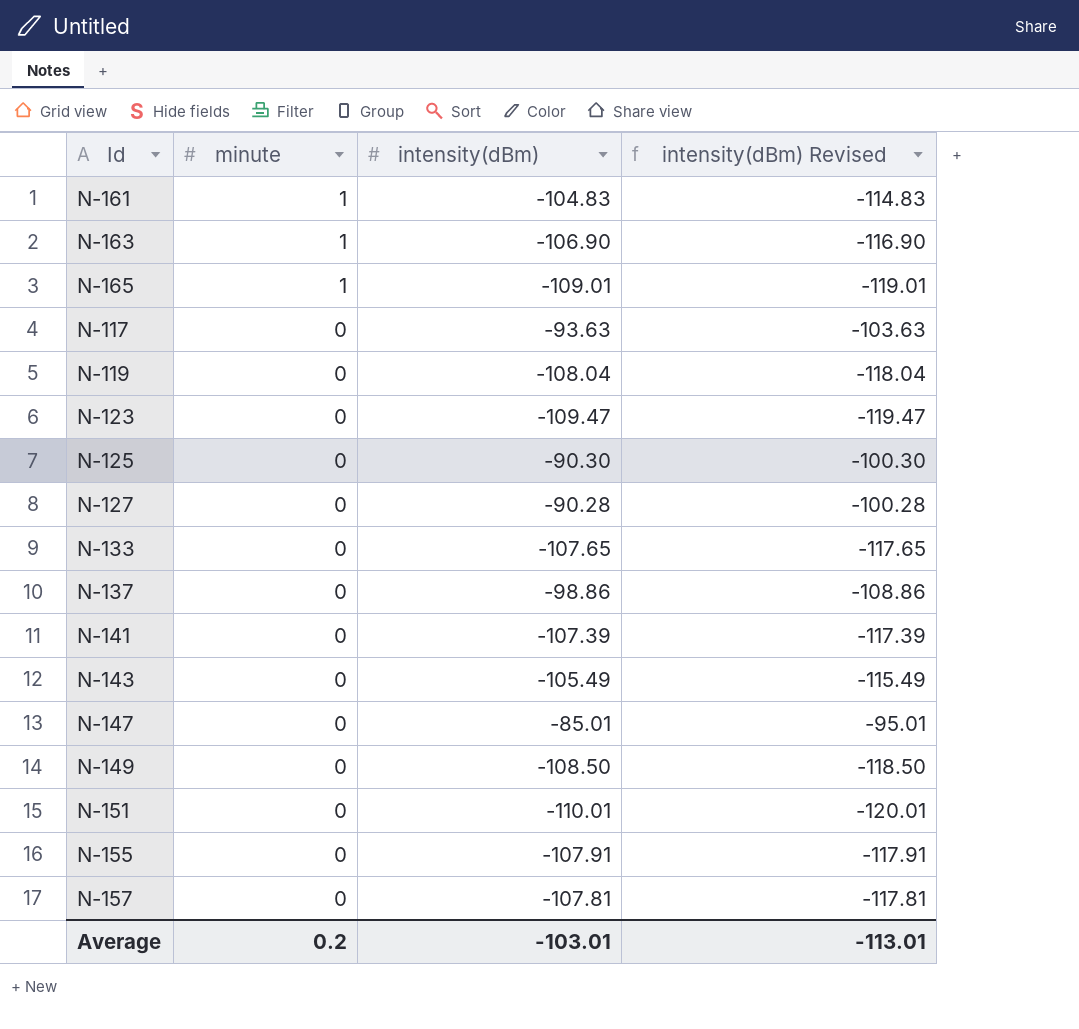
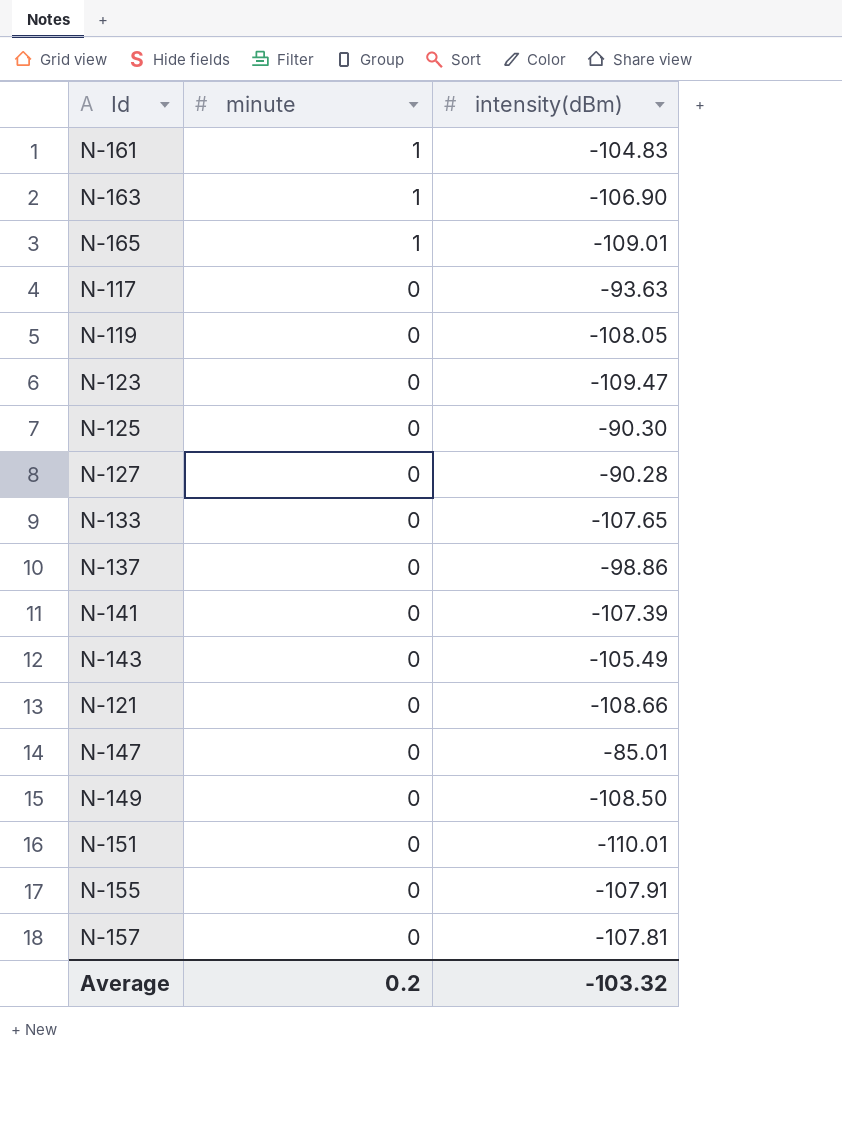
column intensity(dBm) Revised | formula: [intensity(dBm)] - 10 -> none
N-119 | intensity(dBm): -108.04 -> -108.05
row N-121: none -> 0 | -108.66
Average | intensity(dBm): -103.01 -> -103.32

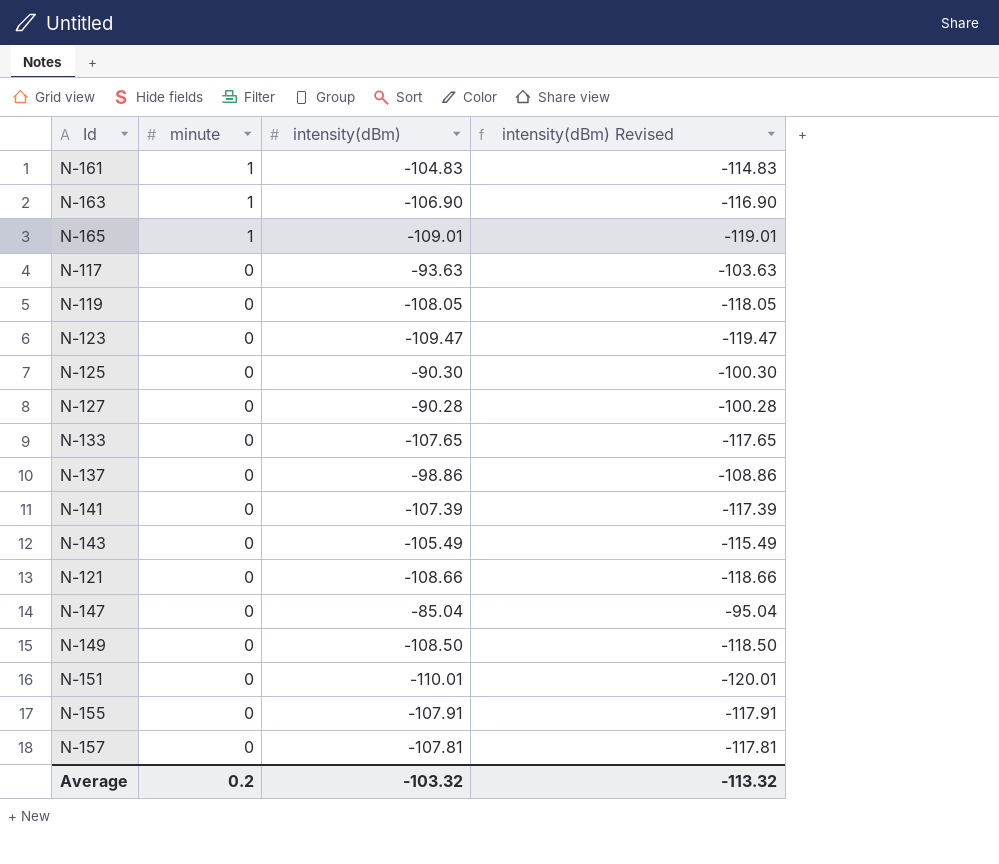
column intensity(dBm) Revised | formula: none -> [intensity(dBm)] - 10
N-147 | intensity(dBm): -85.01 -> -85.04

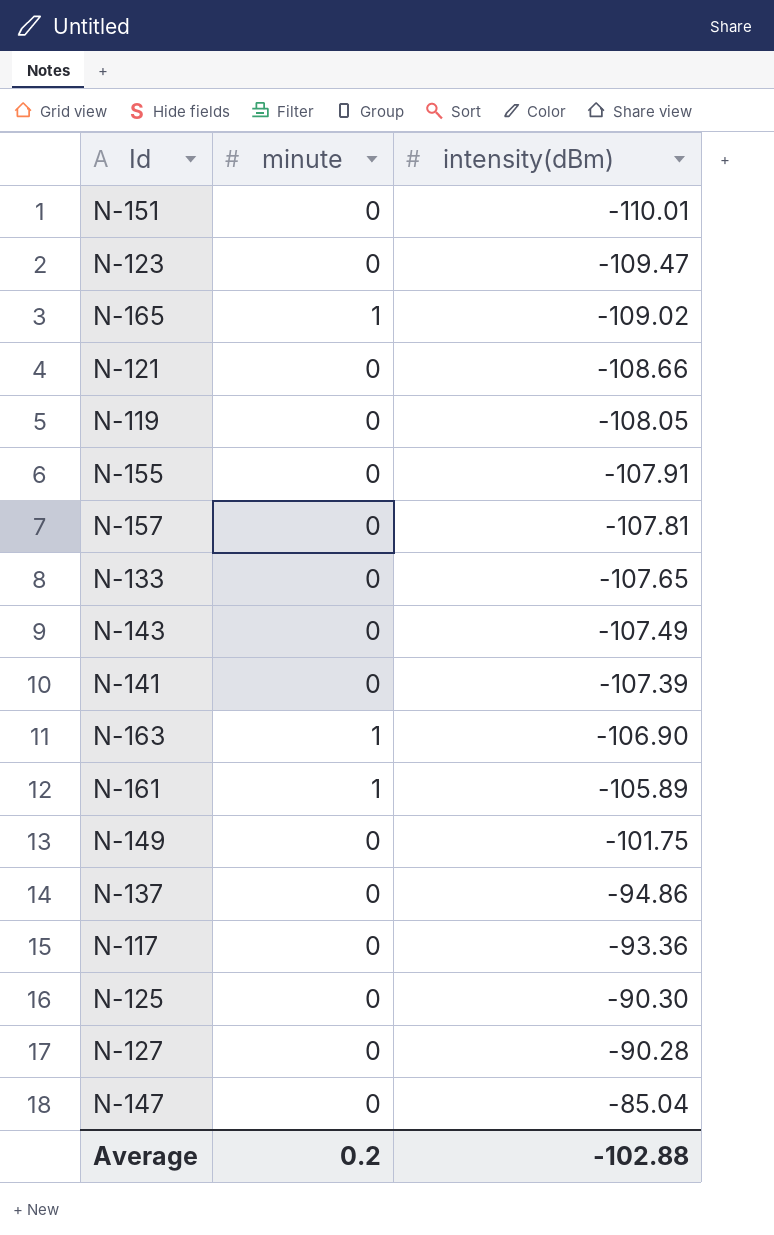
row order: minute descending -> intensity(dBm) ascending
column intensity(dBm) Revised | formula: [intensity(dBm)] - 10 -> none
N-165 | intensity(dBm): -109.01 -> -109.02
N-143 | intensity(dBm): -105.49 -> -107.49
N-161 | intensity(dBm): -104.83 -> -105.89
N-149 | intensity(dBm): -108.50 -> -101.75
N-137 | intensity(dBm): -98.86 -> -94.86
N-117 | intensity(dBm): -93.63 -> -93.36
Average | intensity(dBm): -103.32 -> -102.88

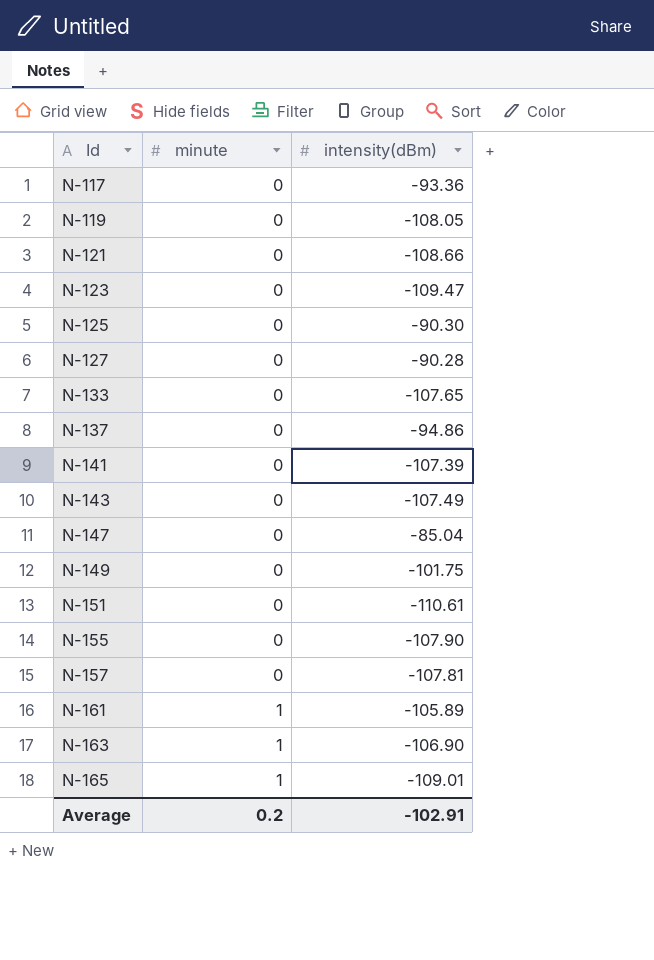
row order: intensity(dBm) ascending -> Id ascending
N-151 | intensity(dBm): -110.01 -> -110.61
N-155 | intensity(dBm): -107.91 -> -107.90
N-165 | intensity(dBm): -109.02 -> -109.01
Average | intensity(dBm): -102.88 -> -102.91

